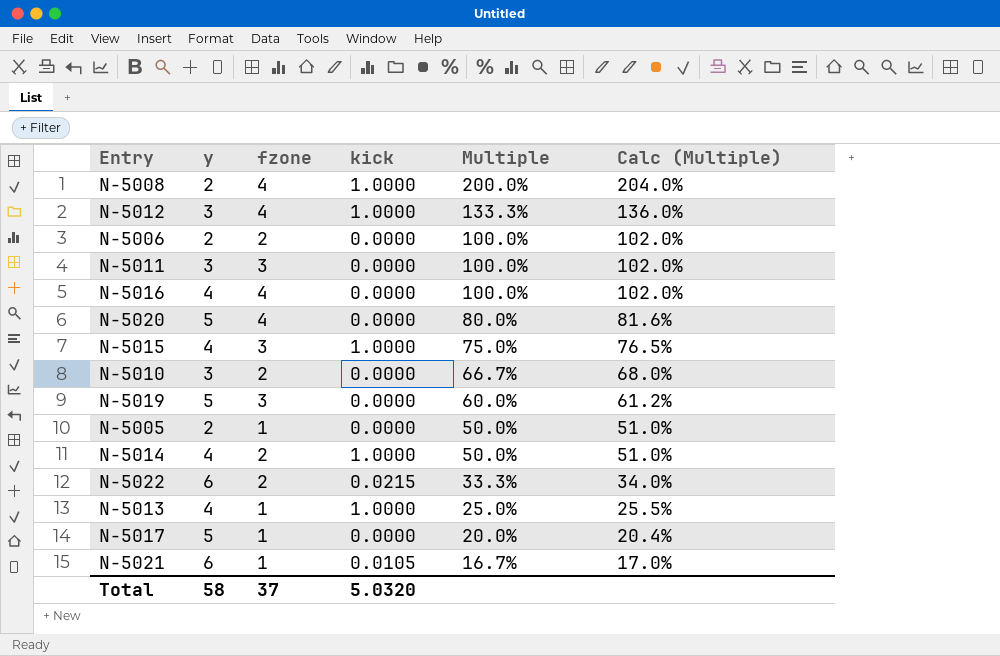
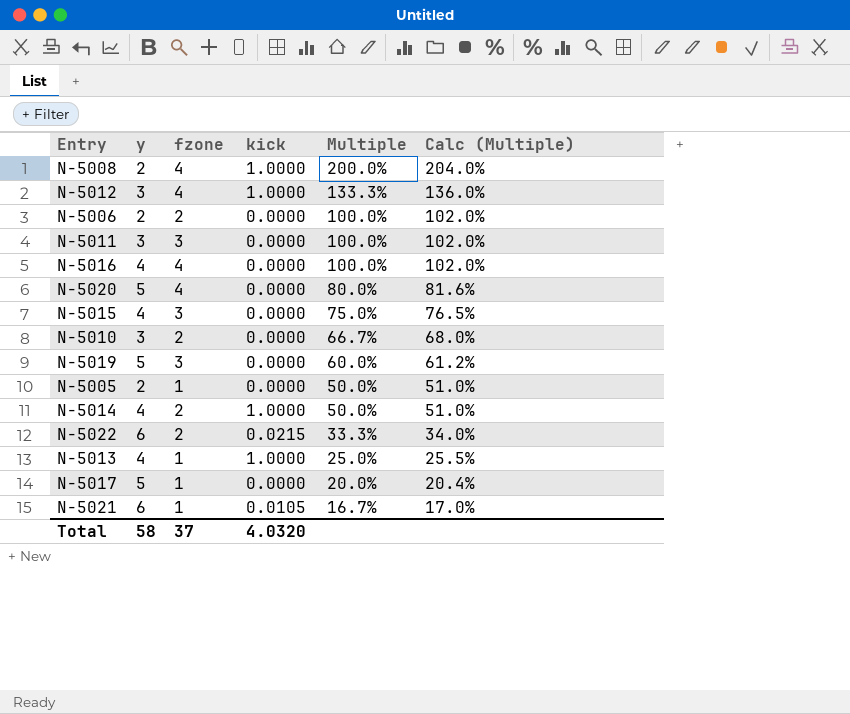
N-5015 | kick: 1.0000 -> 0.0000
Total | kick: 5.0320 -> 4.0320

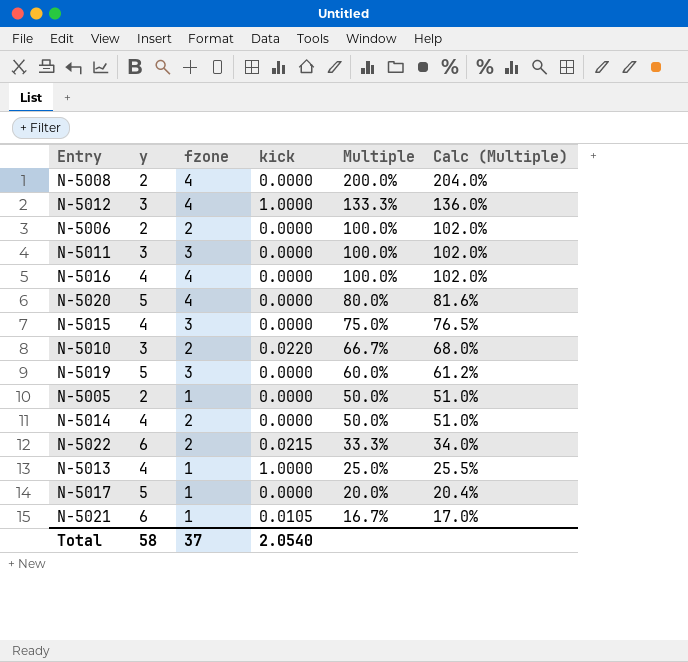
N-5008 | kick: 1.0000 -> 0.0000
N-5010 | kick: 0.0000 -> 0.0220
N-5014 | kick: 1.0000 -> 0.0000
Total | kick: 4.0320 -> 2.0540

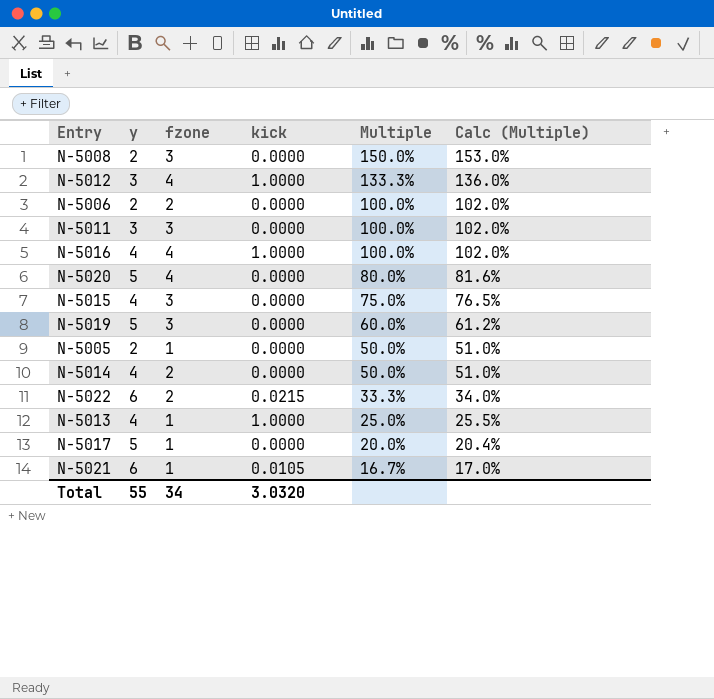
row N-5010: 3 | 2 | 0.0220 | 66.7% | 68.0% -> none
N-5008 | fzone: 4 -> 3
N-5008 | Multiple: 200.0% -> 150.0%
N-5008 | Calc (Multiple): 204.0% -> 153.0%
N-5016 | kick: 0.0000 -> 1.0000
Total | y: 58 -> 55
Total | fzone: 37 -> 34
Total | kick: 2.0540 -> 3.0320

